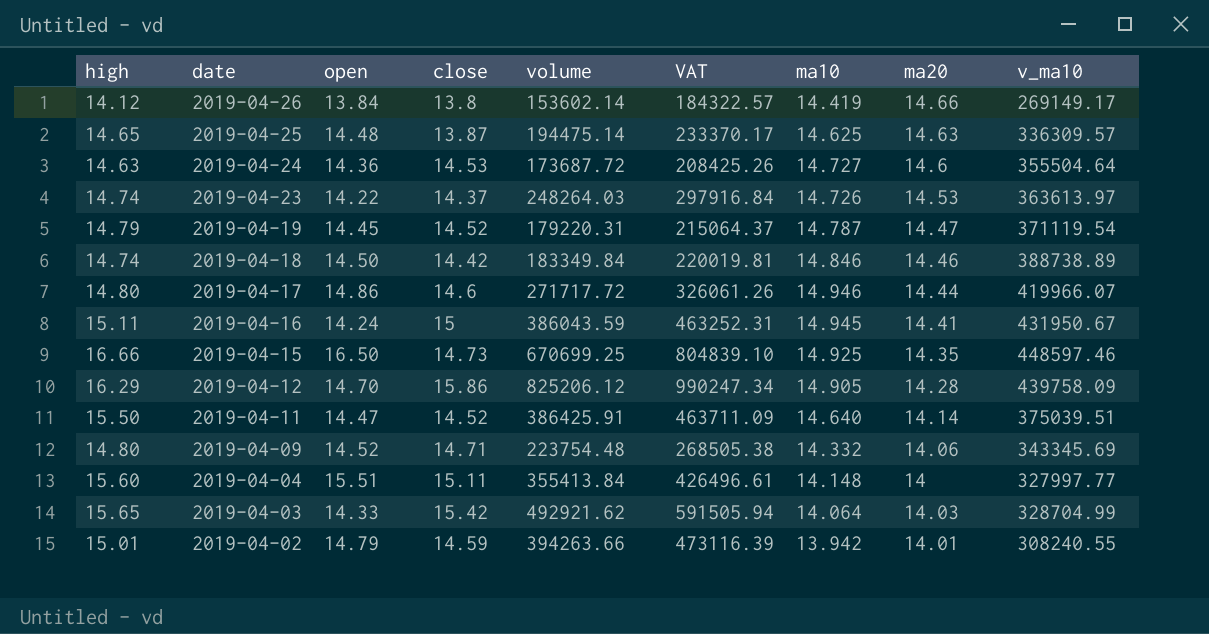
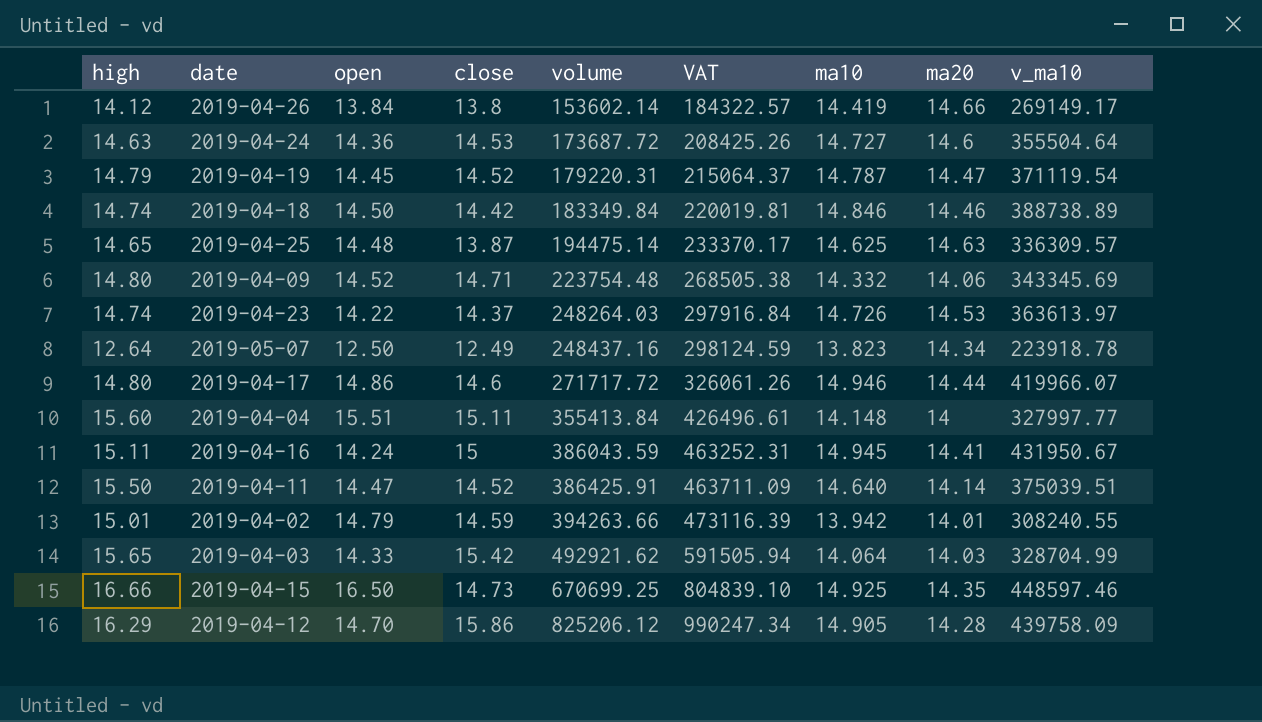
row order: date descending -> volume ascending
row 2019-05-07: none -> 12.64 | 12.50 | 12.49 | 248437.16 | 298124.59 | 13.823 | 14.34 | 223918.78

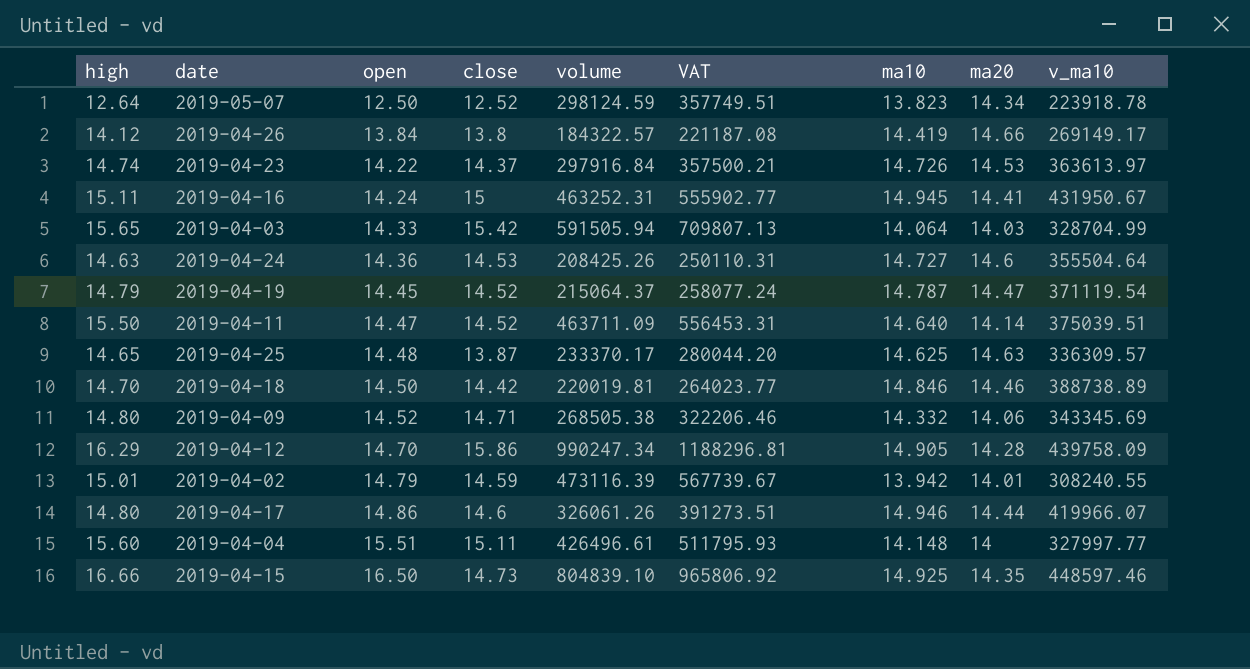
row order: volume ascending -> open ascending
2019-05-07 | close: 12.49 -> 12.52
2019-05-07 | volume: 248437.16 -> 298124.59
2019-05-07 | VAT: 298124.59 -> 357749.51
2019-04-26 | volume: 153602.14 -> 184322.57
2019-04-26 | VAT: 184322.57 -> 221187.08
2019-04-23 | volume: 248264.03 -> 297916.84
2019-04-23 | VAT: 297916.84 -> 357500.21
2019-04-16 | volume: 386043.59 -> 463252.31
2019-04-16 | VAT: 463252.31 -> 555902.77
2019-04-03 | volume: 492921.62 -> 591505.94
2019-04-03 | VAT: 591505.94 -> 709807.13
2019-04-24 | volume: 173687.72 -> 208425.26
2019-04-24 | VAT: 208425.26 -> 250110.31
2019-04-19 | volume: 179220.31 -> 215064.37
2019-04-19 | VAT: 215064.37 -> 258077.24
2019-04-11 | volume: 386425.91 -> 463711.09
2019-04-11 | VAT: 463711.09 -> 556453.31
2019-04-25 | volume: 194475.14 -> 233370.17
2019-04-25 | VAT: 233370.17 -> 280044.20
2019-04-18 | high: 14.74 -> 14.70
2019-04-18 | volume: 183349.84 -> 220019.81
2019-04-18 | VAT: 220019.81 -> 264023.77
2019-04-09 | volume: 223754.48 -> 268505.38
2019-04-09 | VAT: 268505.38 -> 322206.46
2019-04-12 | volume: 825206.12 -> 990247.34
2019-04-12 | VAT: 990247.34 -> 1188296.81
2019-04-02 | volume: 394263.66 -> 473116.39
2019-04-02 | VAT: 473116.39 -> 567739.67
2019-04-17 | volume: 271717.72 -> 326061.26
2019-04-17 | VAT: 326061.26 -> 391273.51
2019-04-04 | volume: 355413.84 -> 426496.61
2019-04-04 | VAT: 426496.61 -> 511795.93
2019-04-15 | volume: 670699.25 -> 804839.10
2019-04-15 | VAT: 804839.10 -> 965806.92

